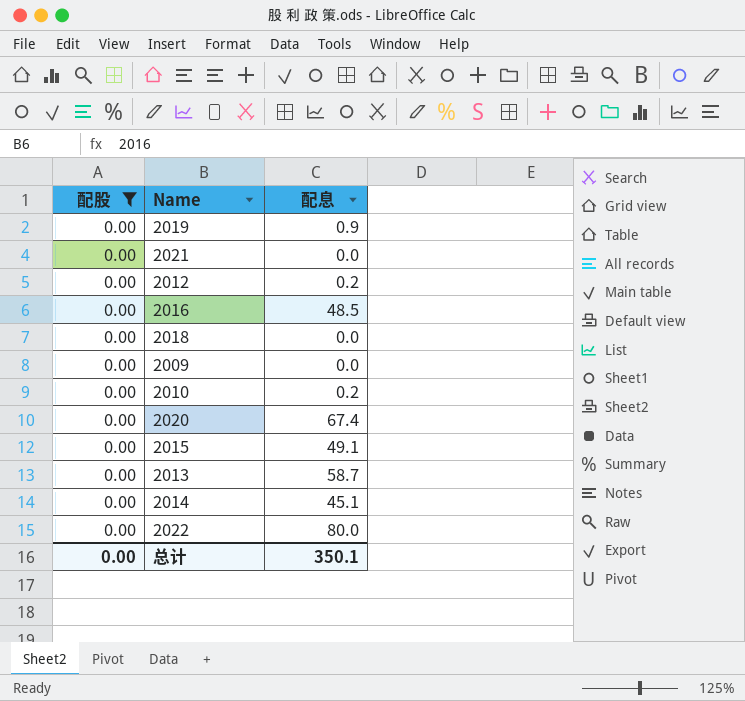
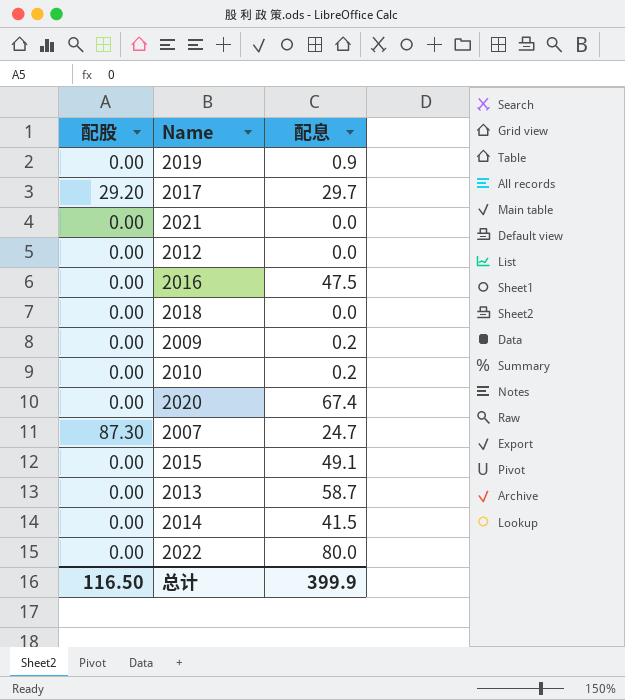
filter: 配股 = 0.00 -> none
2012 | 配息: 0.2 -> 0.0
2016 | 配息: 48.5 -> 47.5
2009 | 配息: 0.0 -> 0.2
2014 | 配息: 45.1 -> 41.5
总计 | 配股: 0.00 -> 116.50
总计 | 配息: 350.1 -> 399.9

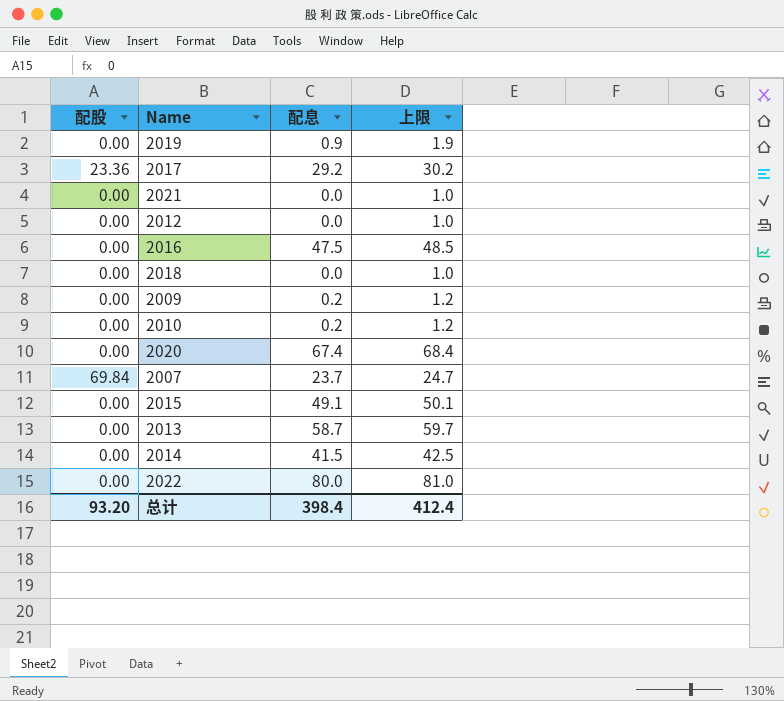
column 上限 | formula: none -> [配息] + 1
2017 | 配股: 29.20 -> 23.36
2017 | 配息: 29.7 -> 29.2
2007 | 配股: 87.30 -> 69.84
2007 | 配息: 24.7 -> 23.7
总计 | 配股: 116.50 -> 93.20
总计 | 配息: 399.9 -> 398.4

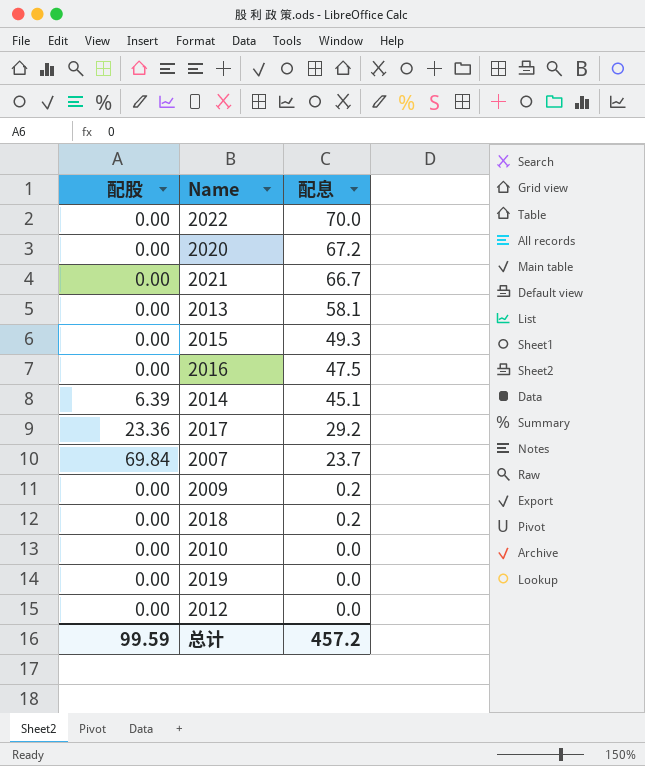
row order: none -> 配息 descending
column 上限 | formula: [配息] + 1 -> none
2022 | 配息: 80.0 -> 70.0
2020 | 配息: 67.4 -> 67.2
2021 | 配息: 0.0 -> 66.7
2013 | 配息: 58.7 -> 58.1
2015 | 配息: 49.1 -> 49.3
2014 | 配股: 0.00 -> 6.39
2014 | 配息: 41.5 -> 45.1
2018 | 配息: 0.0 -> 0.2
2010 | 配息: 0.2 -> 0.0
2019 | 配息: 0.9 -> 0.0
总计 | 配股: 93.20 -> 99.59
总计 | 配息: 398.4 -> 457.2

